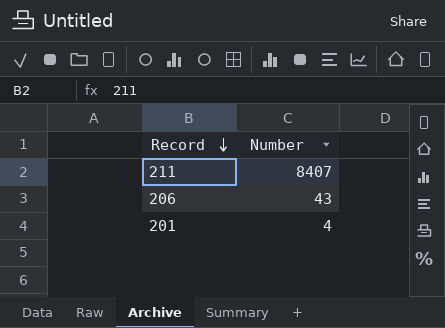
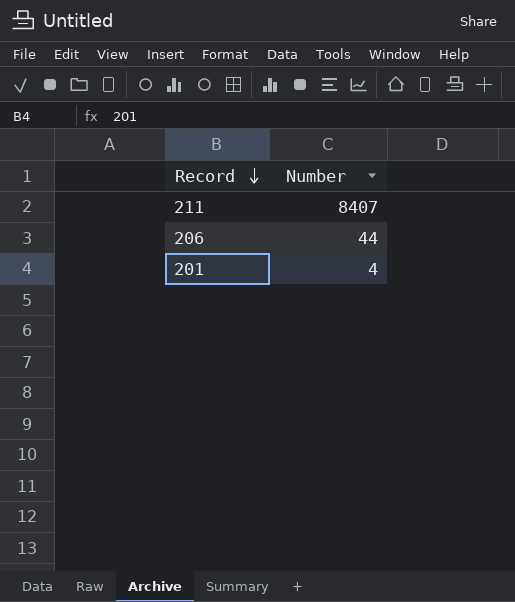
206 | Number: 43 -> 44

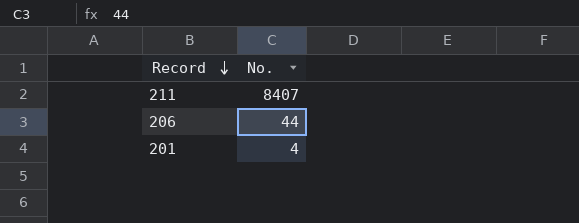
column name: Number -> No.

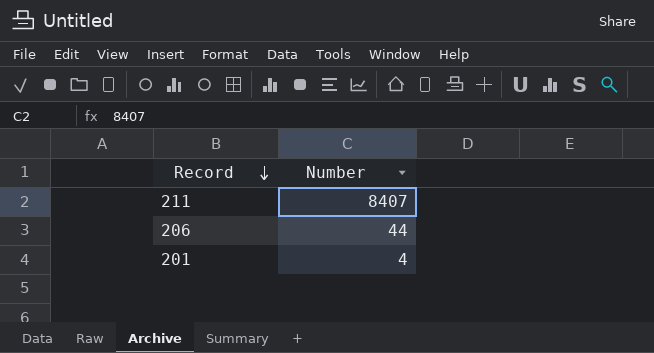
column name: No. -> Number

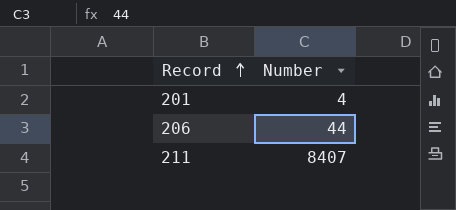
row order: Record descending -> Record ascending

